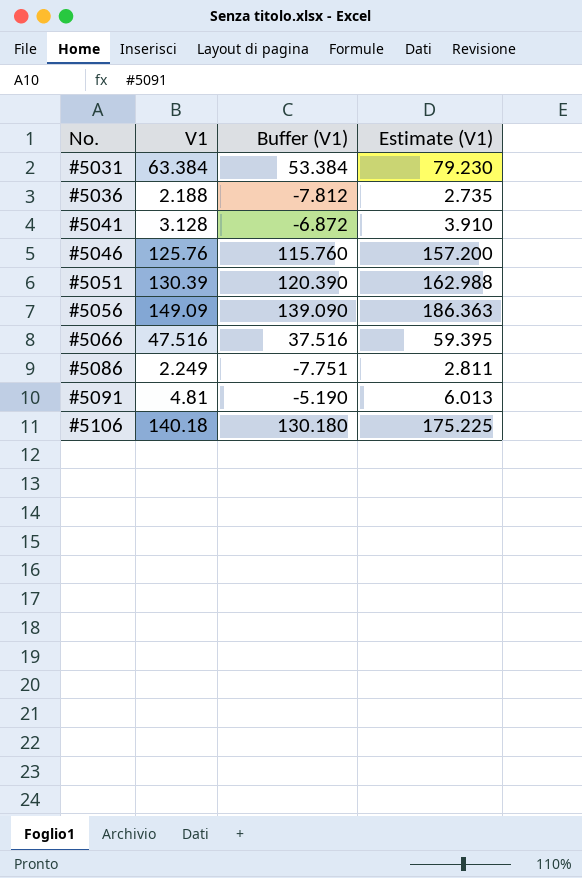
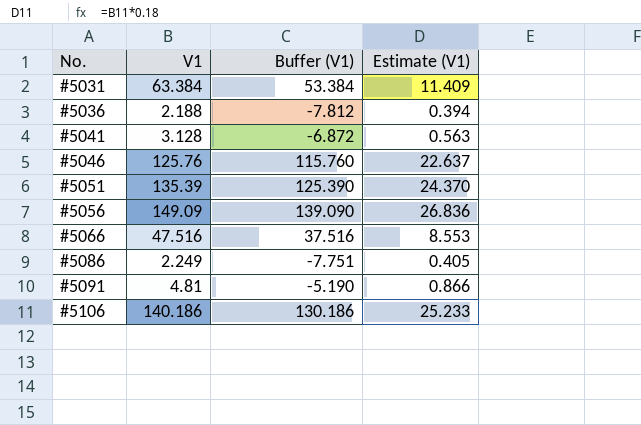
column Estimate (V1) | formula: [V1] * 1.25 -> [V1] * 0.18
#5051 | V1: 130.39 -> 135.39
#5051 | Buffer (V1): 120.390 -> 125.390
#5106 | V1: 140.18 -> 140.186
#5106 | Buffer (V1): 130.180 -> 130.186

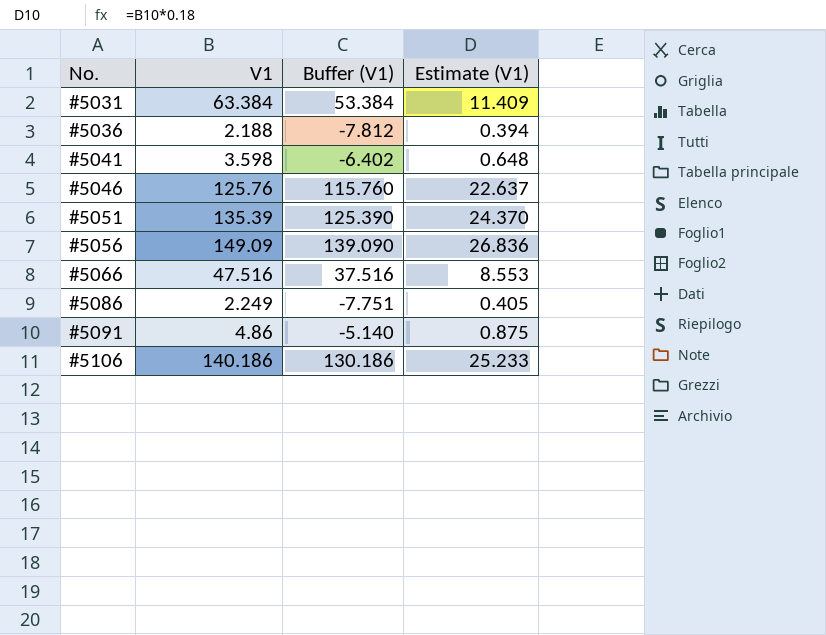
#5041 | V1: 3.128 -> 3.598
#5041 | Buffer (V1): -6.872 -> -6.402
#5041 | Estimate (V1): 0.563 -> 0.648
#5091 | V1: 4.81 -> 4.86
#5091 | Buffer (V1): -5.190 -> -5.140
#5091 | Estimate (V1): 0.866 -> 0.875

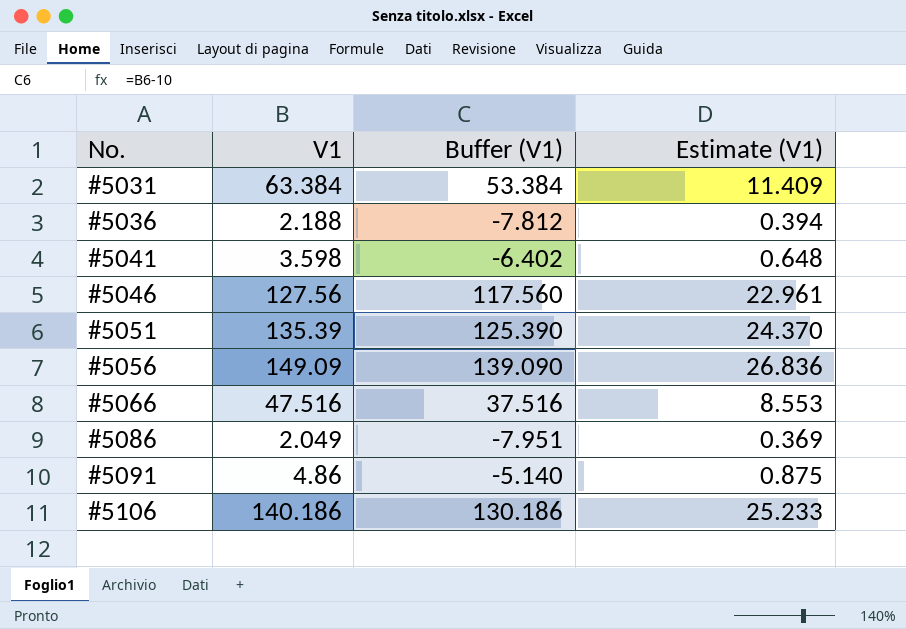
#5046 | V1: 125.76 -> 127.56
#5046 | Buffer (V1): 115.760 -> 117.560
#5046 | Estimate (V1): 22.637 -> 22.961
#5086 | V1: 2.249 -> 2.049
#5086 | Buffer (V1): -7.751 -> -7.951
#5086 | Estimate (V1): 0.405 -> 0.369

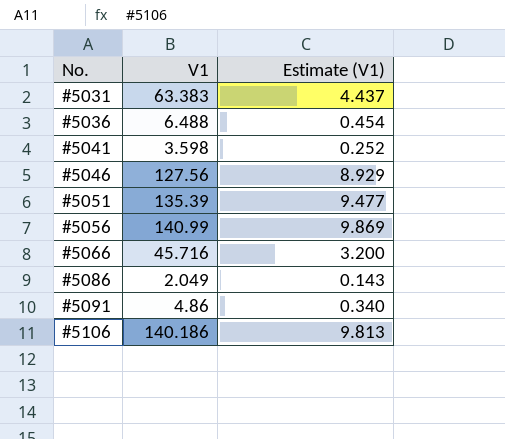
column Buffer (V1) | formula: [V1] - 10 -> none
column Estimate (V1) | formula: [V1] * 0.18 -> [V1] * 0.07
#5031 | V1: 63.384 -> 63.383
#5036 | V1: 2.188 -> 6.488
#5056 | V1: 149.09 -> 140.99
#5066 | V1: 47.516 -> 45.716

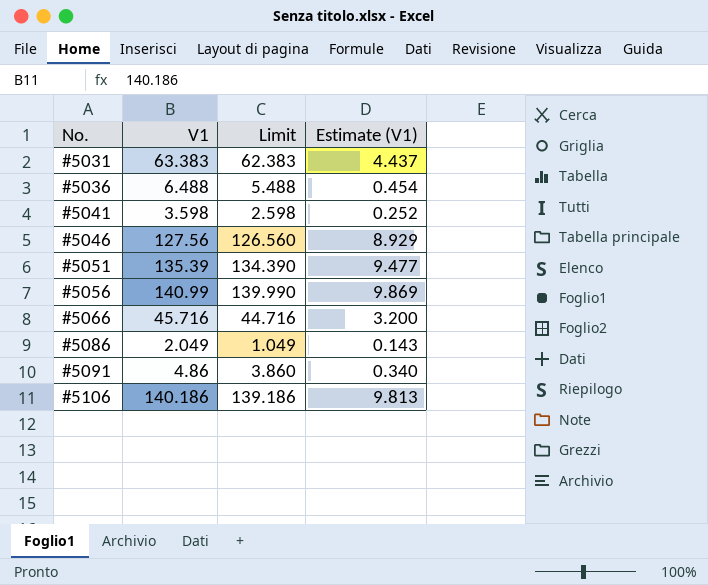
column Limit | formula: none -> [V1] - 1

